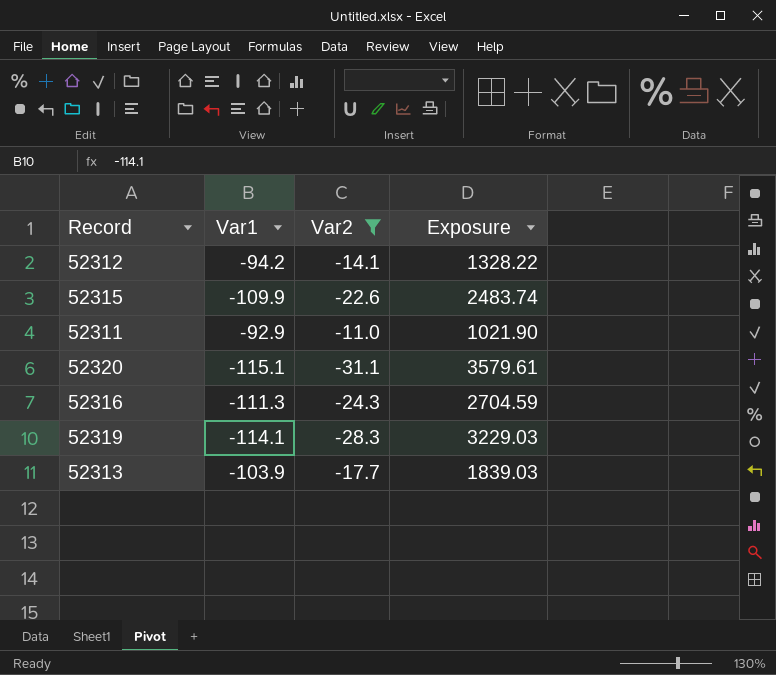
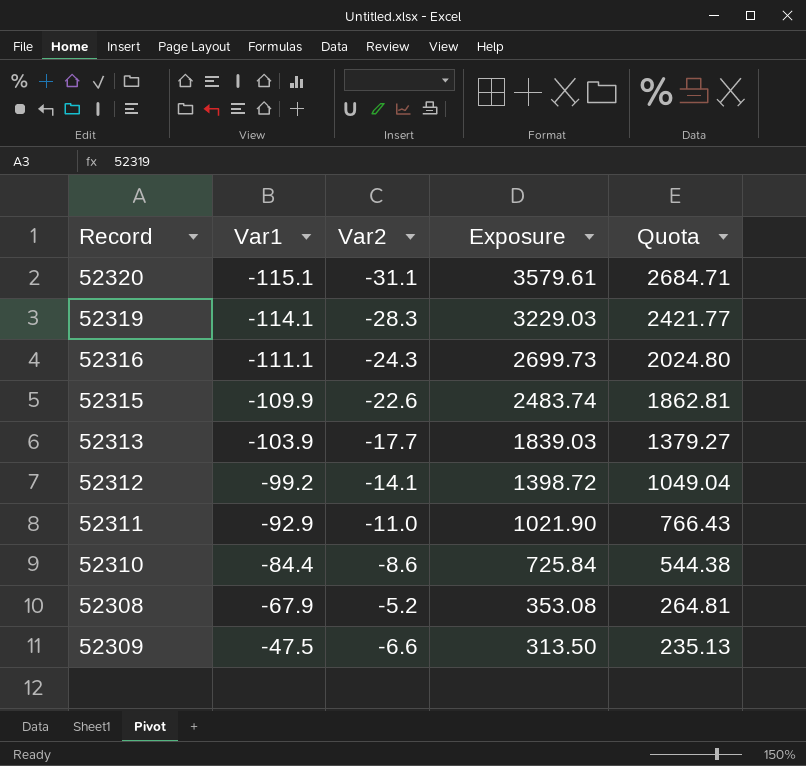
filter: Var2 <= -11.0 -> none
row order: none -> Var1 ascending
column Quota | formula: none -> [Exposure] * 0.75
52316 | Var1: -111.3 -> -111.1
52316 | Exposure: 2704.59 -> 2699.73
52312 | Var1: -94.2 -> -99.2
52312 | Exposure: 1328.22 -> 1398.72

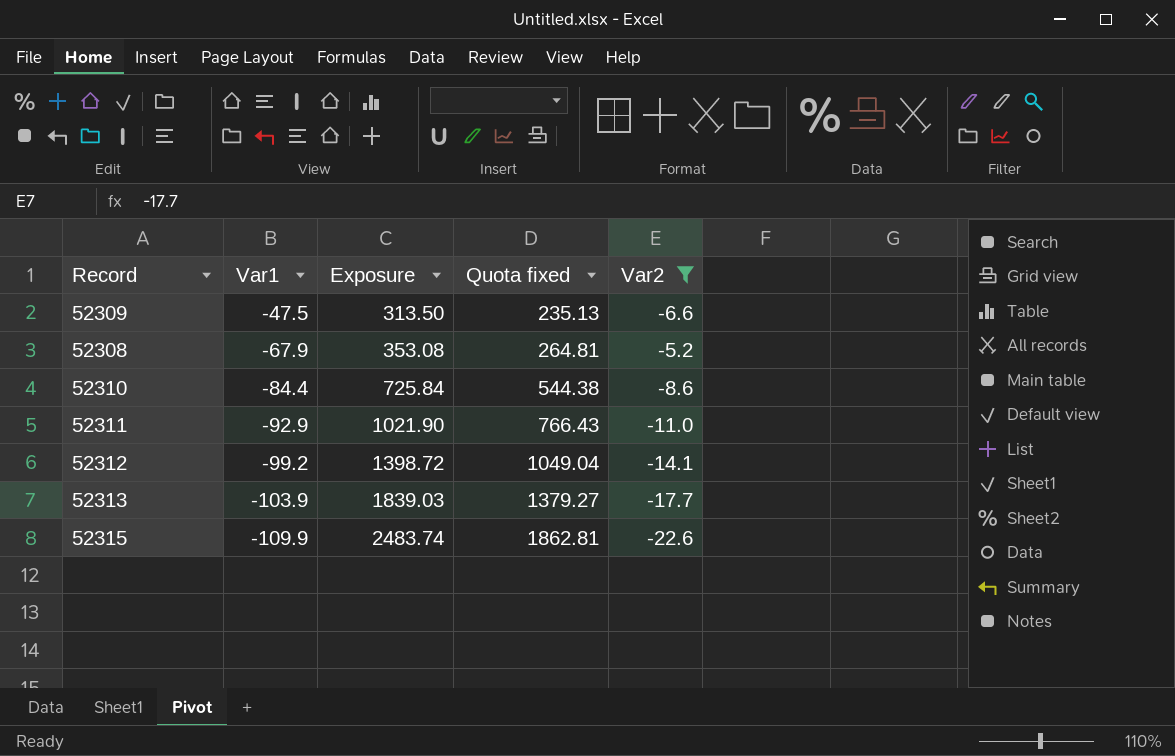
filter: none -> Var2 >= -22.6
row order: Var1 ascending -> Var1 descending
column name: Quota -> Quota fixed
column Var2 | position: 3 -> 5

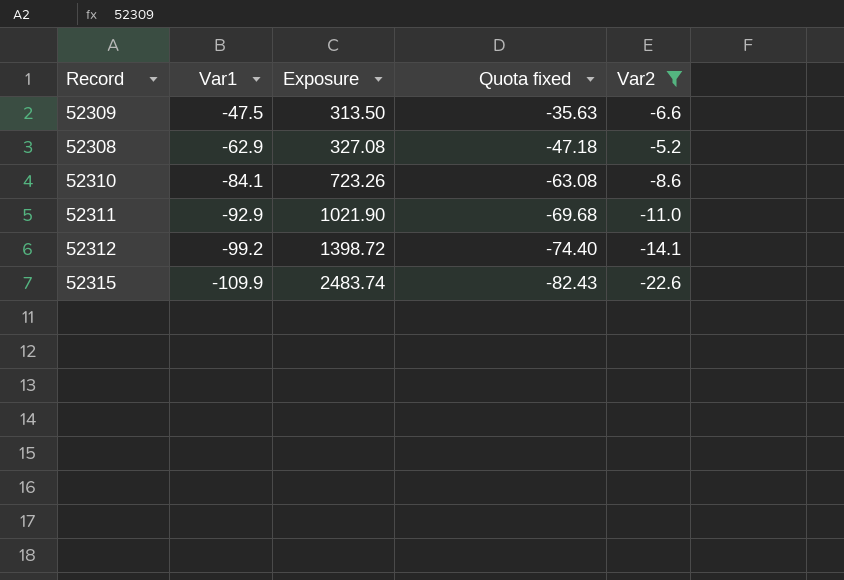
column Quota fixed | formula: [Exposure] * 0.75 -> [Var1] * 0.75
row 52313: -103.9 | 1839.03 | 1379.27 | -17.7 -> none
52308 | Var1: -67.9 -> -62.9
52308 | Exposure: 353.08 -> 327.08
52310 | Var1: -84.4 -> -84.1
52310 | Exposure: 725.84 -> 723.26

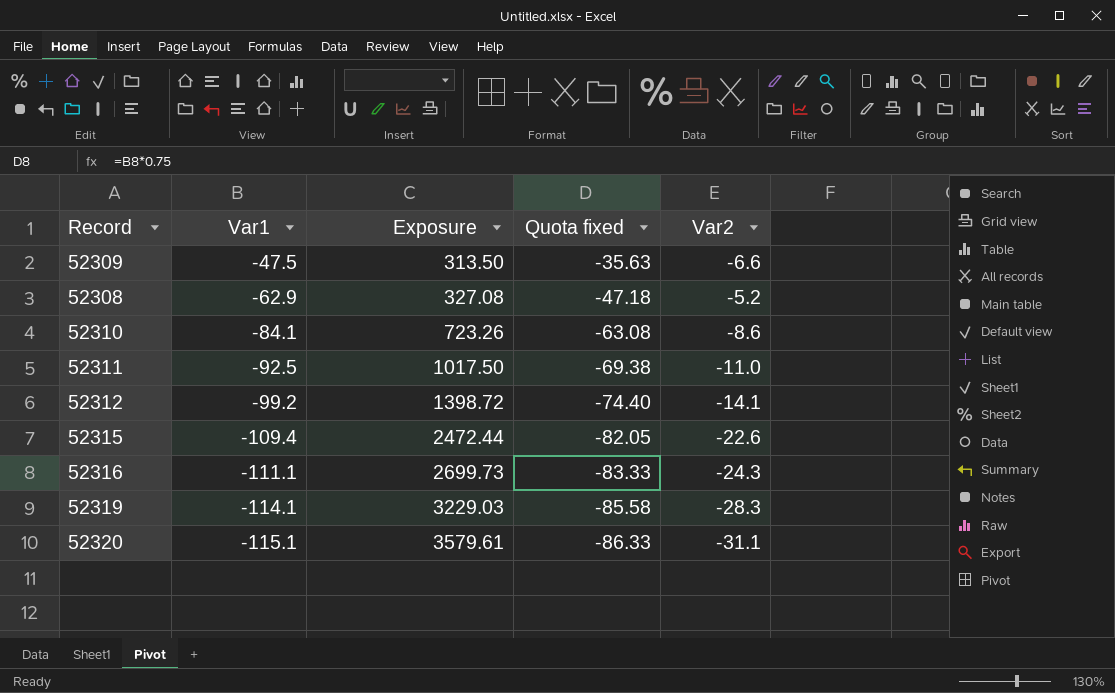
filter: Var2 >= -22.6 -> none
52311 | Var1: -92.9 -> -92.5
52311 | Exposure: 1021.90 -> 1017.50
52311 | Quota fixed: -69.68 -> -69.38
52315 | Var1: -109.9 -> -109.4
52315 | Exposure: 2483.74 -> 2472.44
52315 | Quota fixed: -82.43 -> -82.05

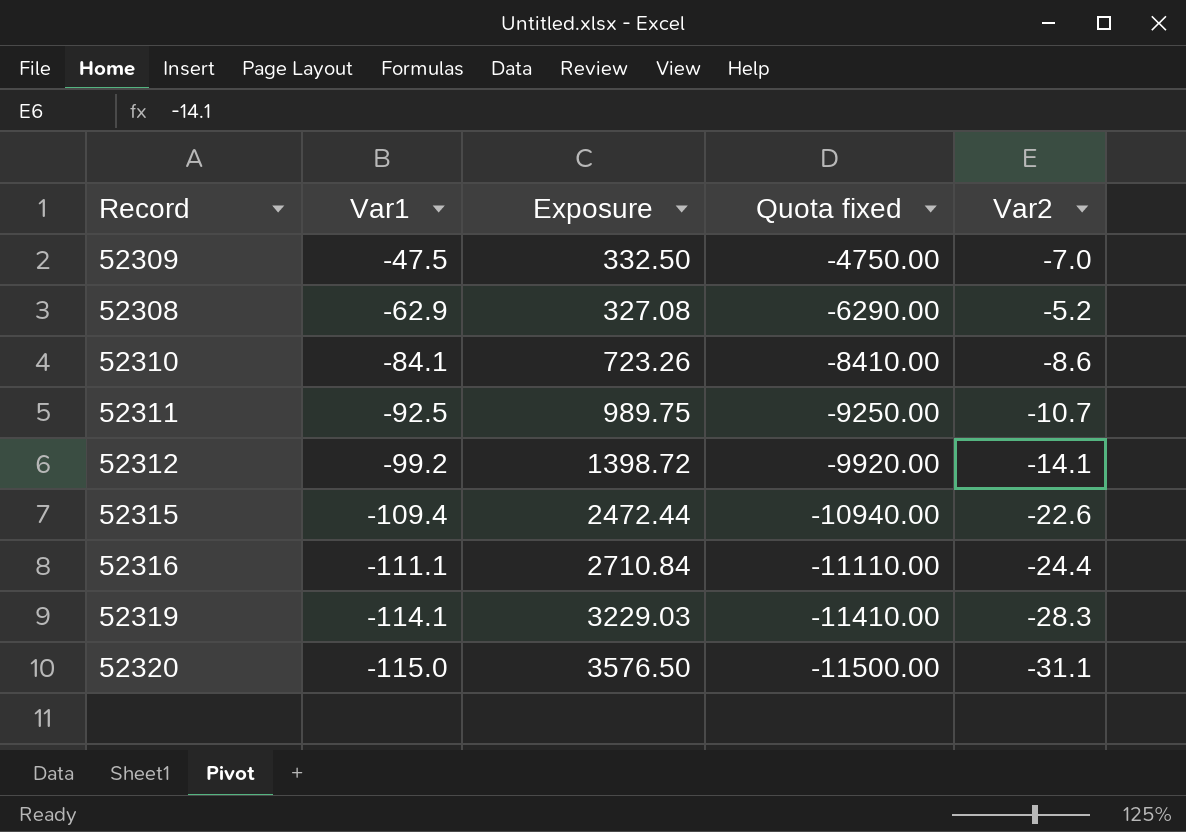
column Quota fixed | formula: [Var1] * 0.75 -> [Var1] * 100
52309 | Exposure: 313.50 -> 332.50
52309 | Var2: -6.6 -> -7.0
52311 | Exposure: 1017.50 -> 989.75
52311 | Var2: -11.0 -> -10.7
52316 | Exposure: 2699.73 -> 2710.84
52316 | Var2: -24.3 -> -24.4
52320 | Var1: -115.1 -> -115.0
52320 | Exposure: 3579.61 -> 3576.50

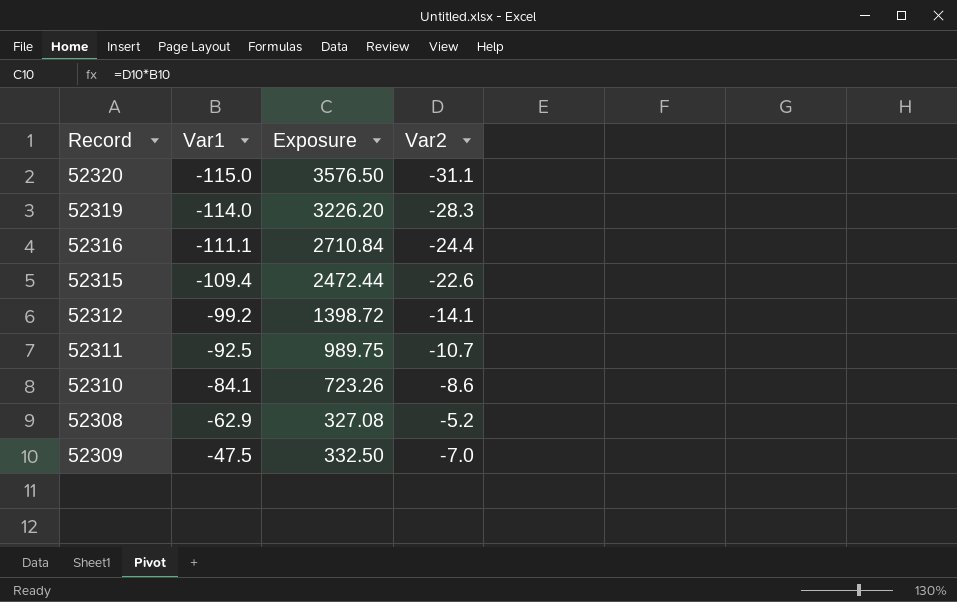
row order: Var1 descending -> Var1 ascending
column Quota fixed | formula: [Var1] * 100 -> none
52319 | Var1: -114.1 -> -114.0
52319 | Exposure: 3229.03 -> 3226.20

